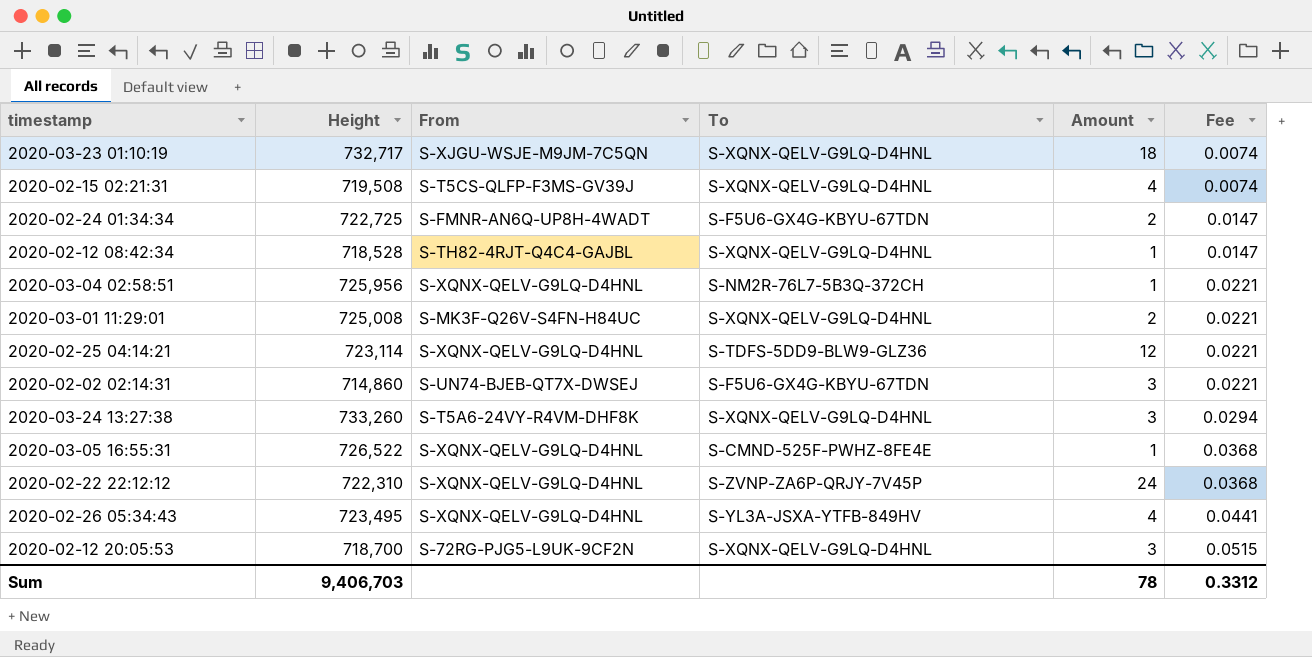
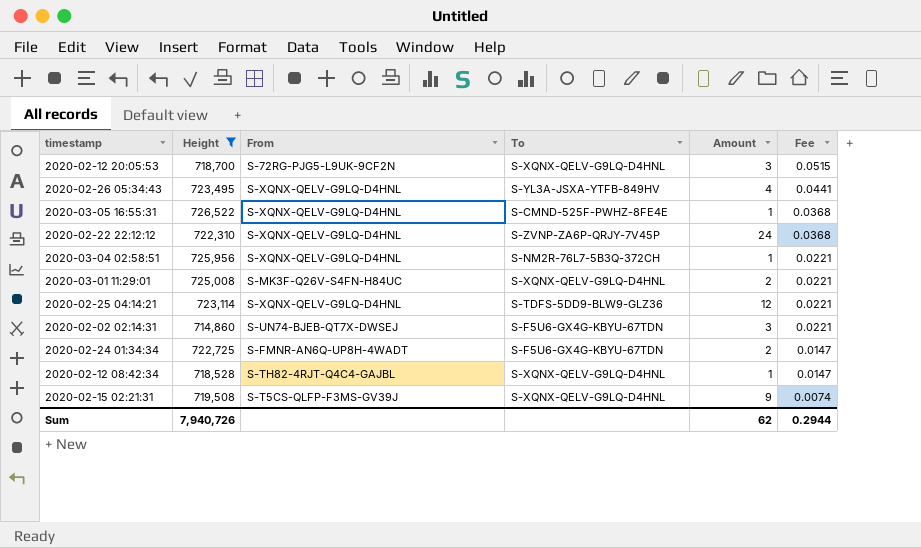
filter: none -> Height <= 726,522
row order: Fee ascending -> Fee descending
2020-02-15 02:21:31 | Amount: 4 -> 9
Sum | Height: 9,406,703 -> 7,940,726
Sum | Amount: 78 -> 62
Sum | Fee: 0.3312 -> 0.2944

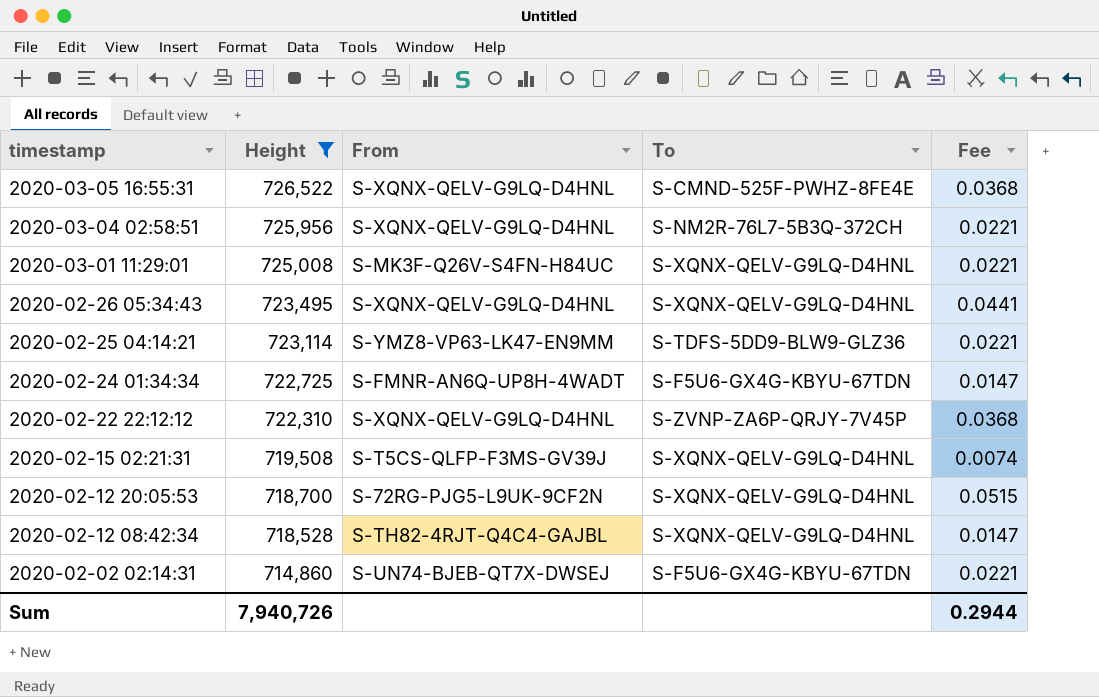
row order: Fee descending -> timestamp descending
column Amount | position: 5 -> none
2020-02-26 05:34:43 | To: S-YL3A-JSXA-YTFB-849HV -> S-XQNX-QELV-G9LQ-D4HNL
2020-02-25 04:14:21 | From: S-XQNX-QELV-G9LQ-D4HNL -> S-YMZ8-VP63-LK47-EN9MM

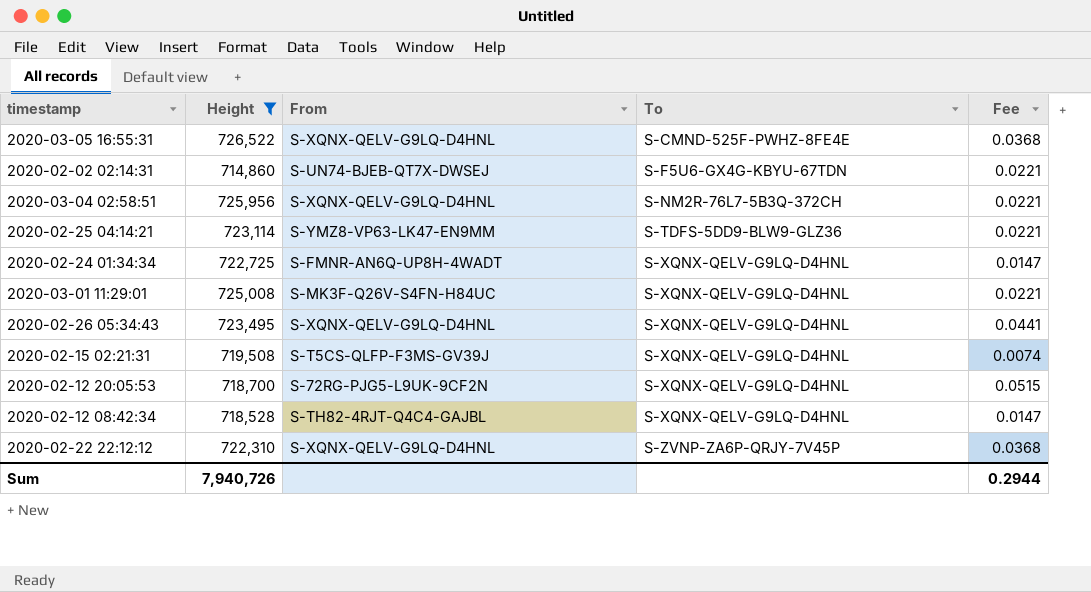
row order: timestamp descending -> To ascending
2020-02-24 01:34:34 | To: S-F5U6-GX4G-KBYU-67TDN -> S-XQNX-QELV-G9LQ-D4HNL

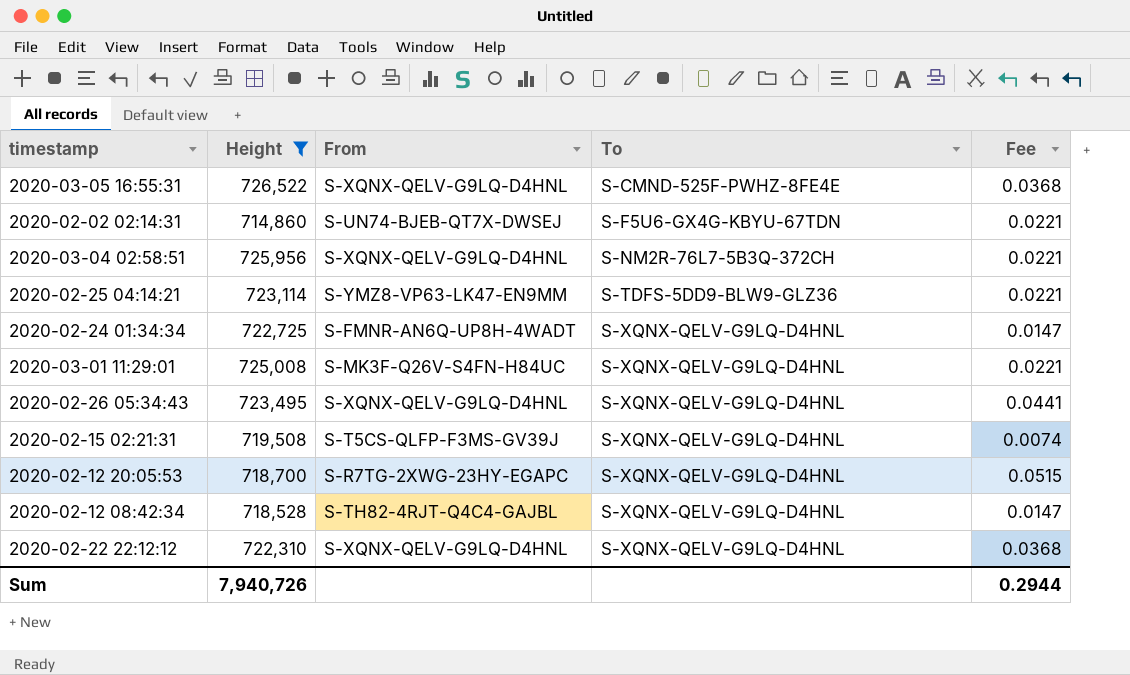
2020-02-12 20:05:53 | From: S-72RG-PJG5-L9UK-9CF2N -> S-R7TG-2XWG-23HY-EGAPC
2020-02-22 22:12:12 | To: S-ZVNP-ZA6P-QRJY-7V45P -> S-XQNX-QELV-G9LQ-D4HNL

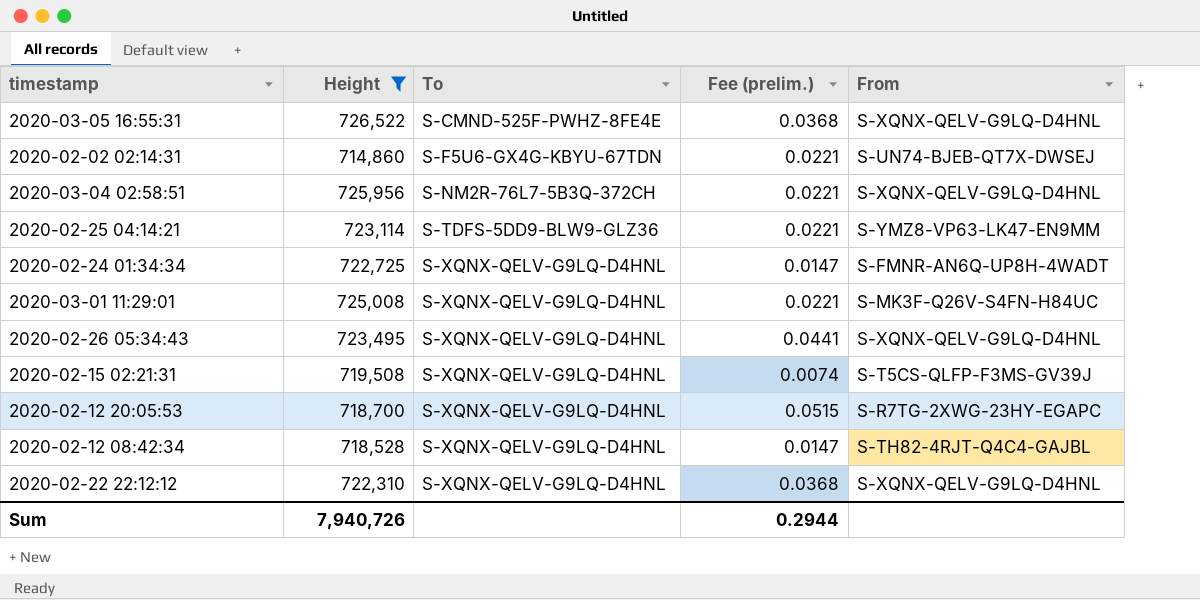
column name: Fee -> Fee (prelim.)
column From | position: 3 -> 5

